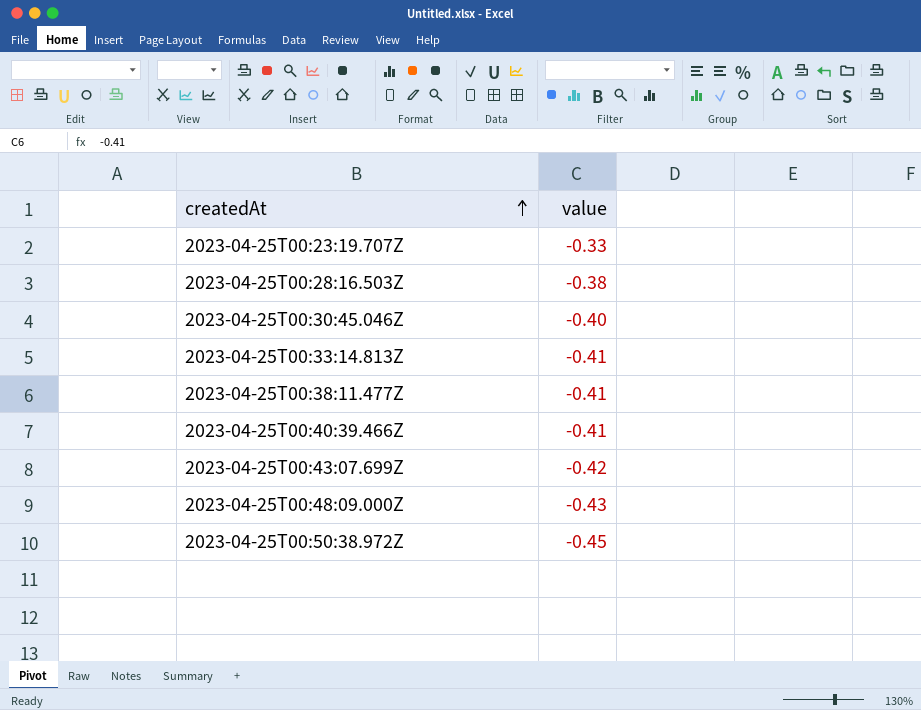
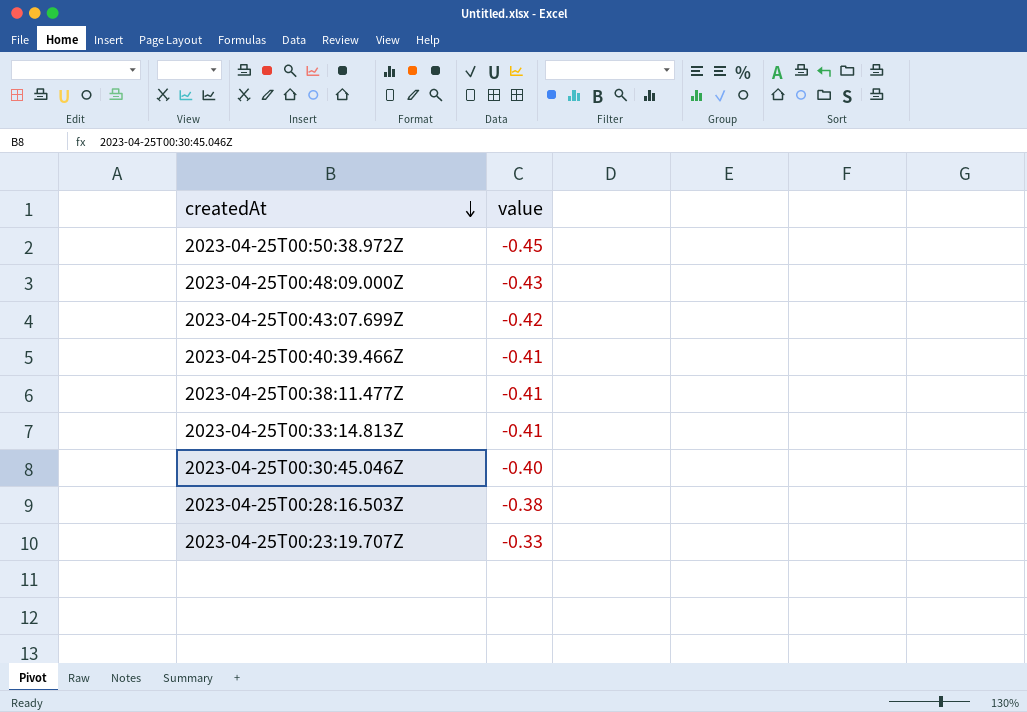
row order: createdAt ascending -> createdAt descending

